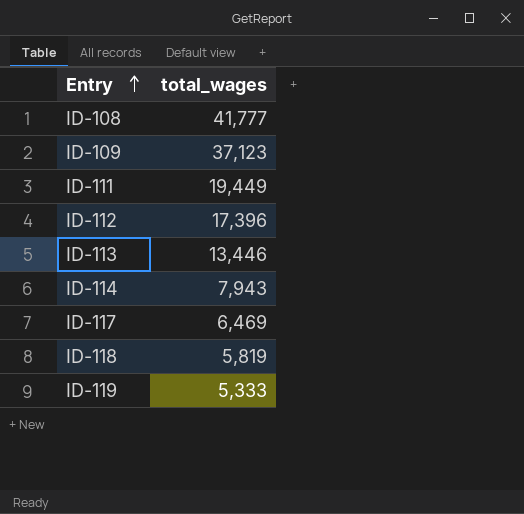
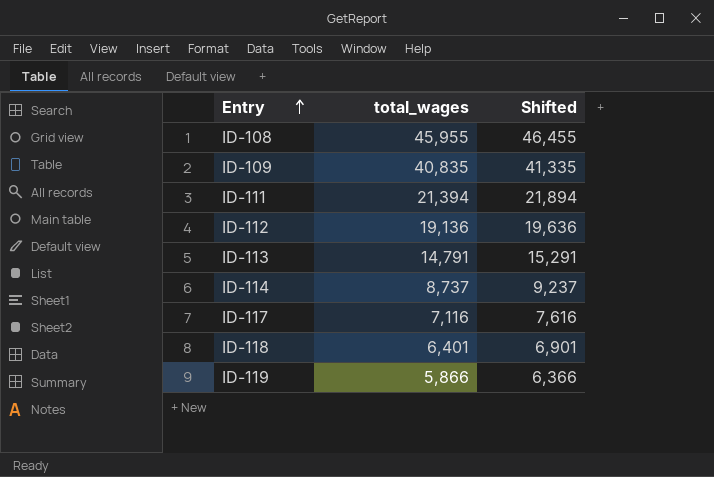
column Shifted | formula: none -> [total_wages] + 500
ID-108 | total_wages: 41,777 -> 45,955
ID-109 | total_wages: 37,123 -> 40,835
ID-111 | total_wages: 19,449 -> 21,394
ID-112 | total_wages: 17,396 -> 19,136
ID-113 | total_wages: 13,446 -> 14,791
ID-114 | total_wages: 7,943 -> 8,737
ID-117 | total_wages: 6,469 -> 7,116
ID-118 | total_wages: 5,819 -> 6,401
ID-119 | total_wages: 5,333 -> 5,866

